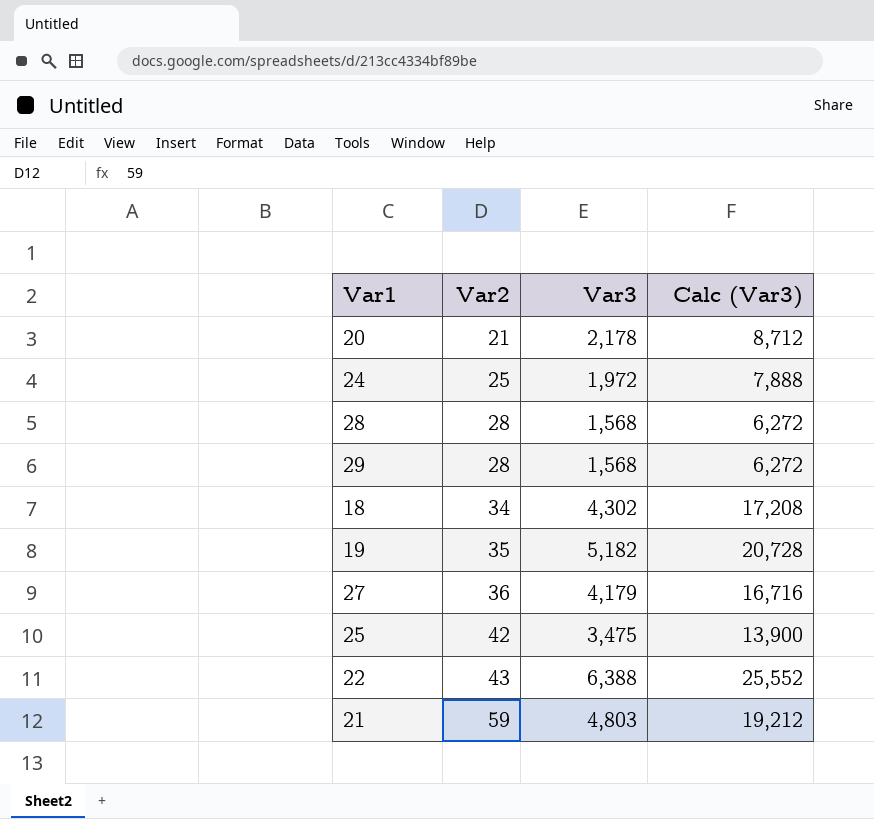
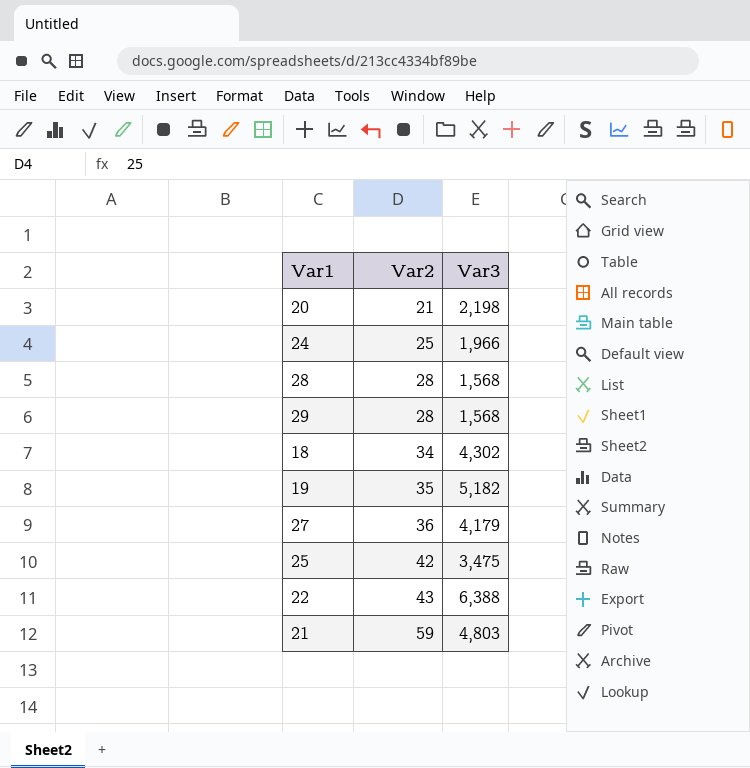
column Calc (Var3) | formula: [Var3] * 4 -> none
20 | Var3: 2,178 -> 2,198
24 | Var3: 1,972 -> 1,966

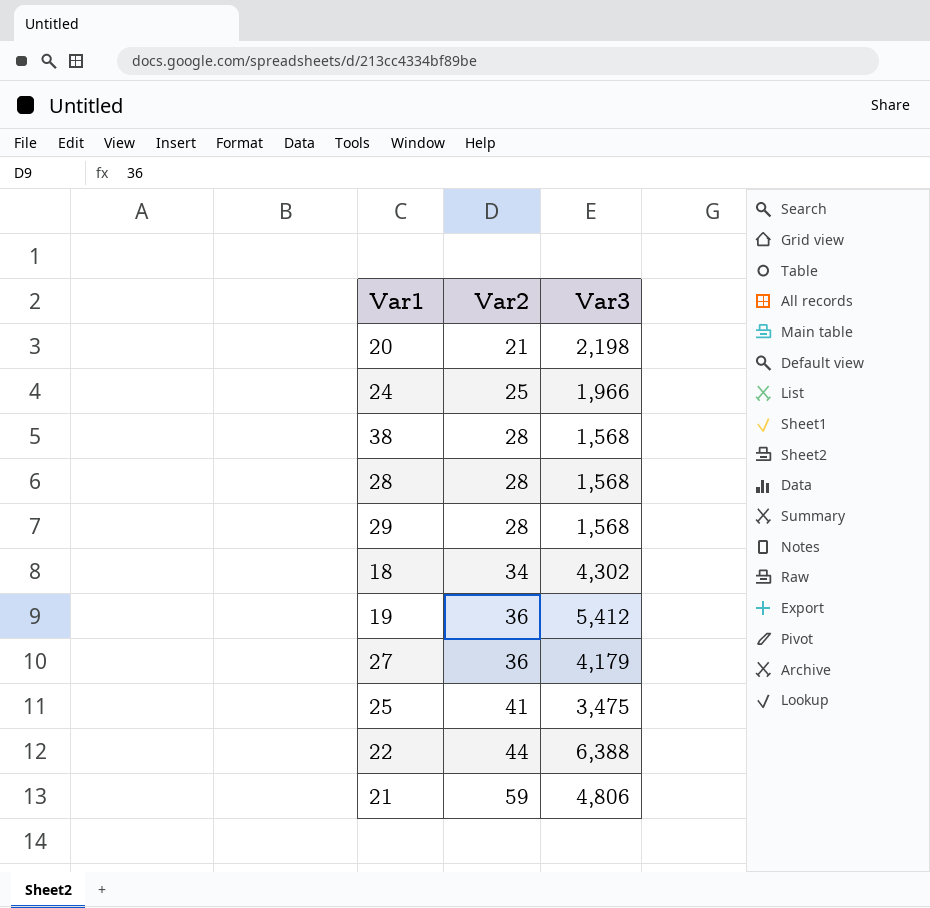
row 38: none -> 28 | 1,568
19 | Var2: 35 -> 36
19 | Var3: 5,182 -> 5,412
25 | Var2: 42 -> 41
22 | Var2: 43 -> 44
21 | Var3: 4,803 -> 4,806

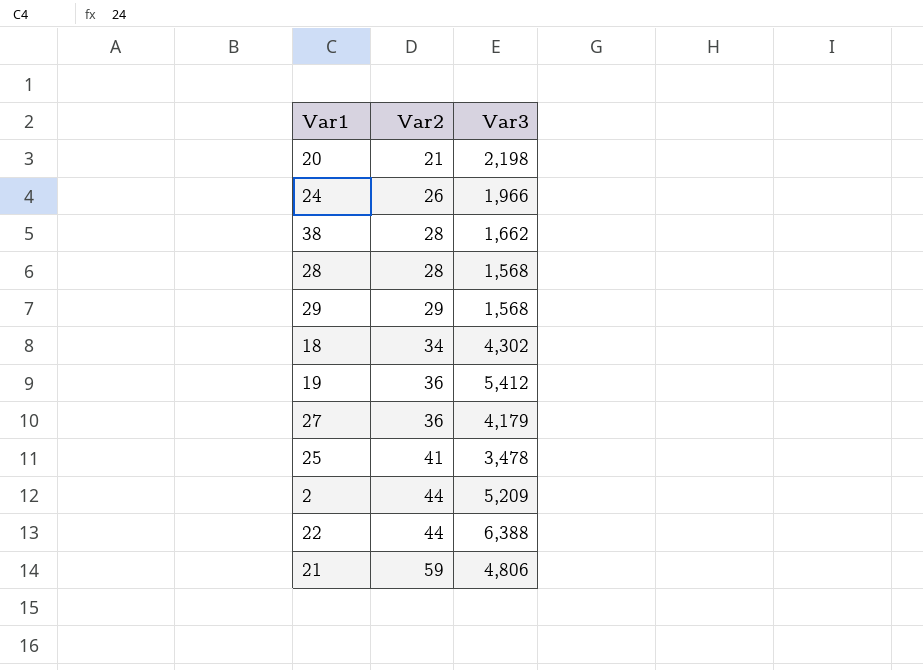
24 | Var2: 25 -> 26
38 | Var3: 1,568 -> 1,662
29 | Var2: 28 -> 29
25 | Var3: 3,475 -> 3,478
row 2: none -> 44 | 5,209

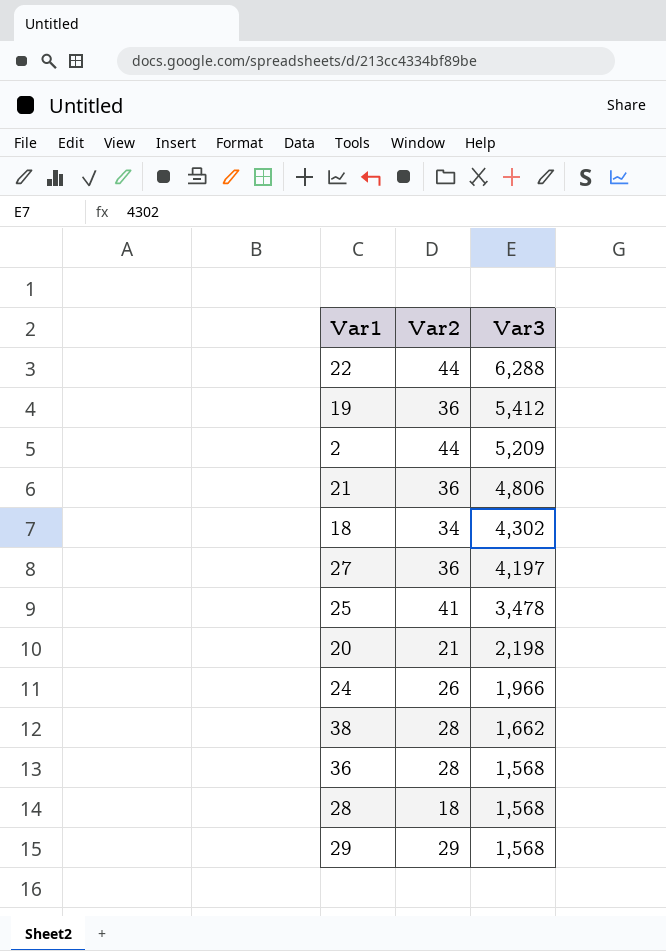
row order: Var2 ascending -> Var3 descending
22 | Var3: 6,388 -> 6,288
21 | Var2: 59 -> 36
27 | Var3: 4,179 -> 4,197
row 36: none -> 28 | 1,568
28 | Var2: 28 -> 18

